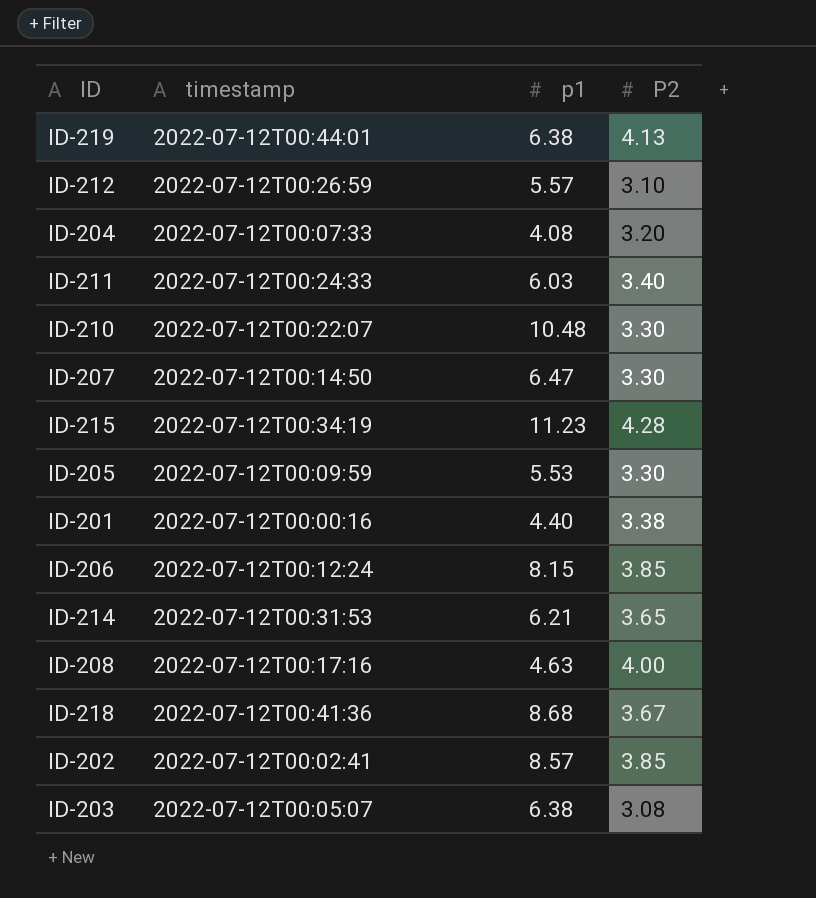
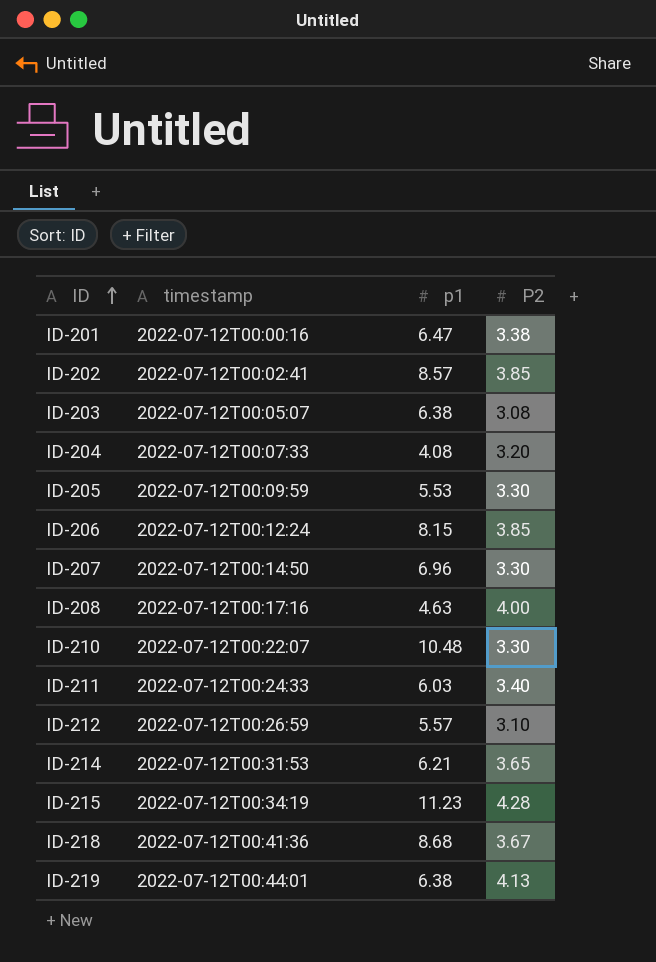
row order: none -> ID ascending
ID-201 | p1: 4.40 -> 6.47
ID-207 | p1: 6.47 -> 6.96

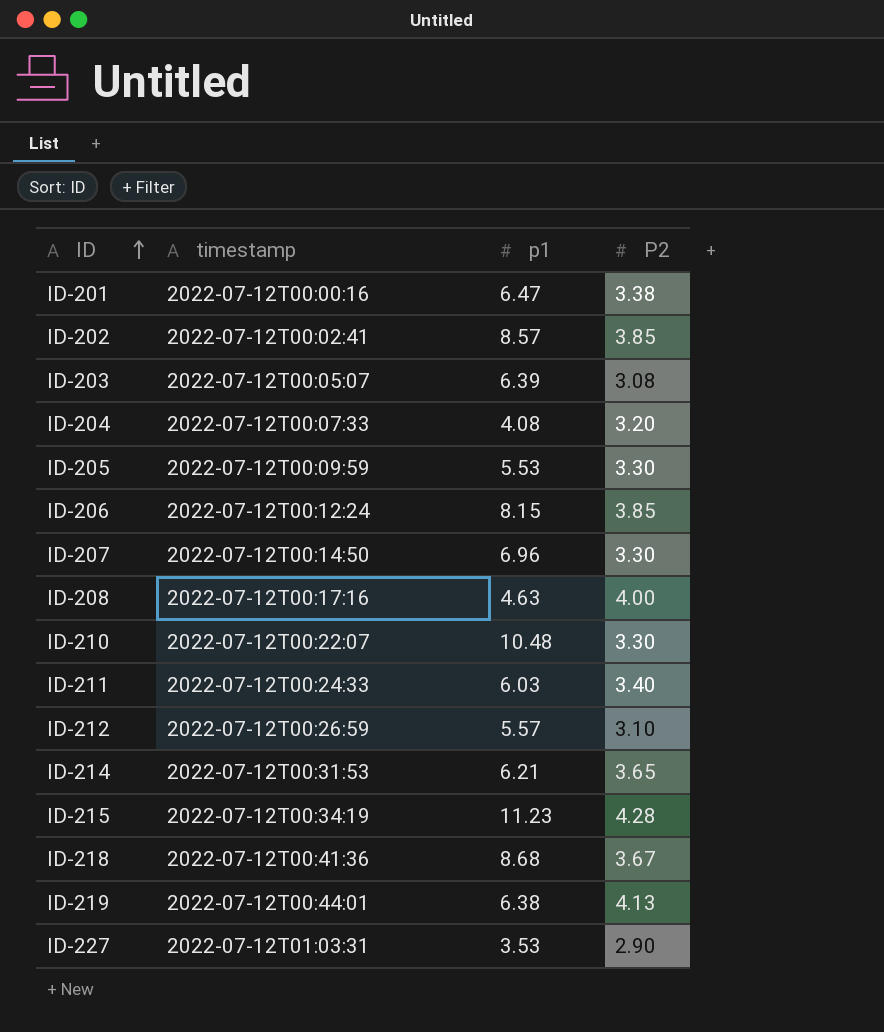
ID-203 | p1: 6.38 -> 6.39
row ID-227: none -> 2022-07-12T01:03:31 | 3.53 | 2.90

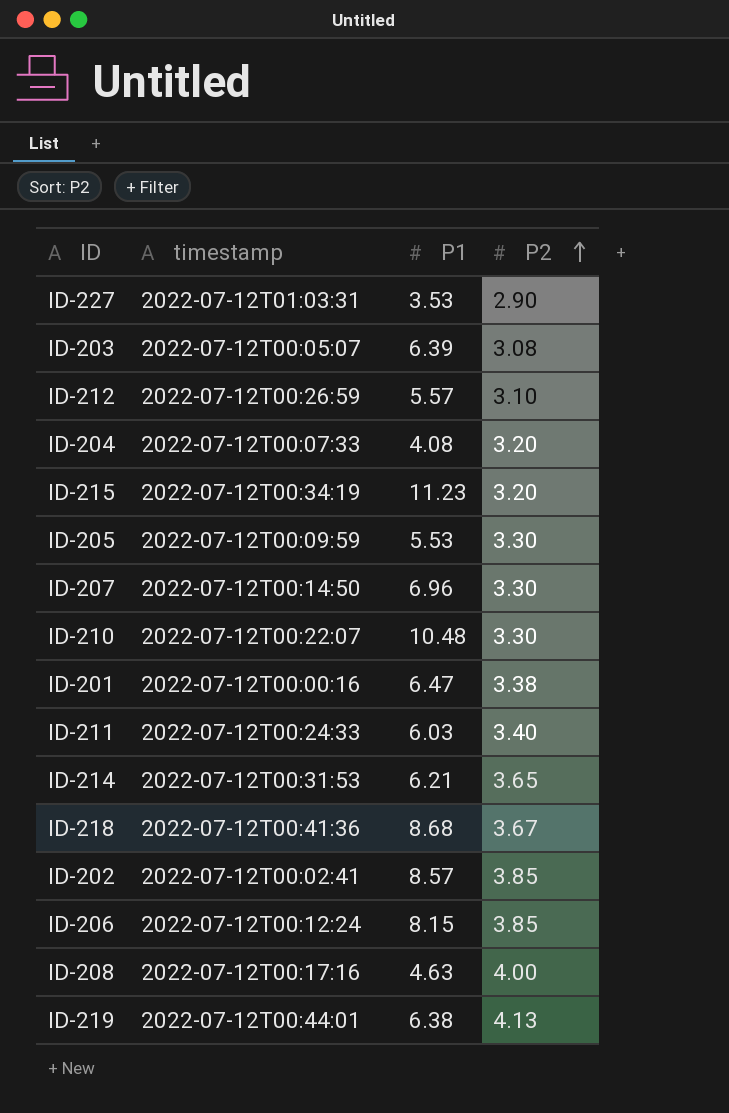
row order: ID ascending -> P2 ascending
column name: p1 -> P1
ID-215 | P2: 4.28 -> 3.20

